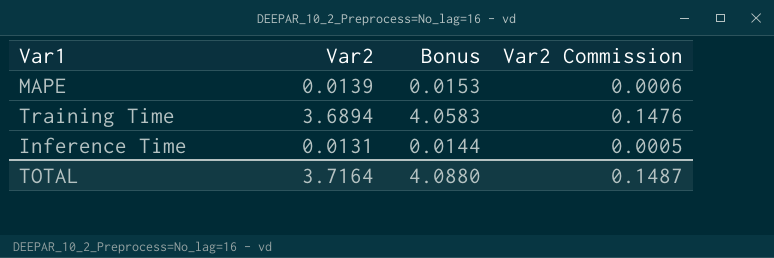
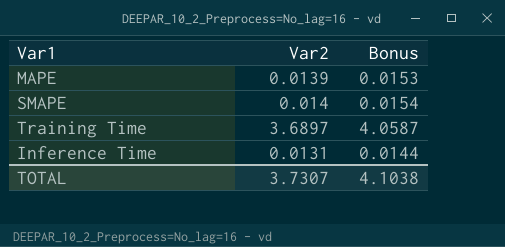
column Var2 Commission | formula: [Var2] * 0.04 -> none
row SMAPE: none -> 0.014 | 0.0154
Training Time | Var2: 3.6894 -> 3.6897
Training Time | Bonus: 4.0583 -> 4.0587
TOTAL | Var2: 3.7164 -> 3.7307
TOTAL | Bonus: 4.0880 -> 4.1038

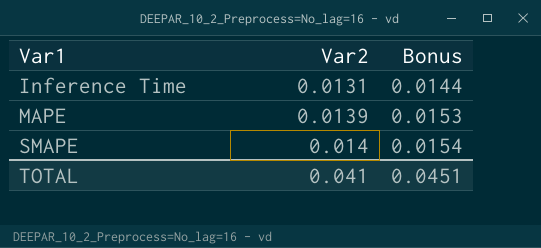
row order: none -> Var1 ascending
row Training Time: 3.6897 | 4.0587 -> none
TOTAL | Var2: 3.7307 -> 0.041
TOTAL | Bonus: 4.1038 -> 0.0451

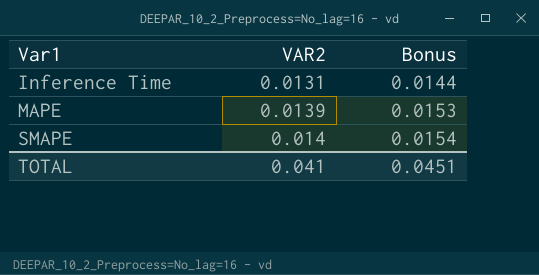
column name: Var2 -> VAR2

